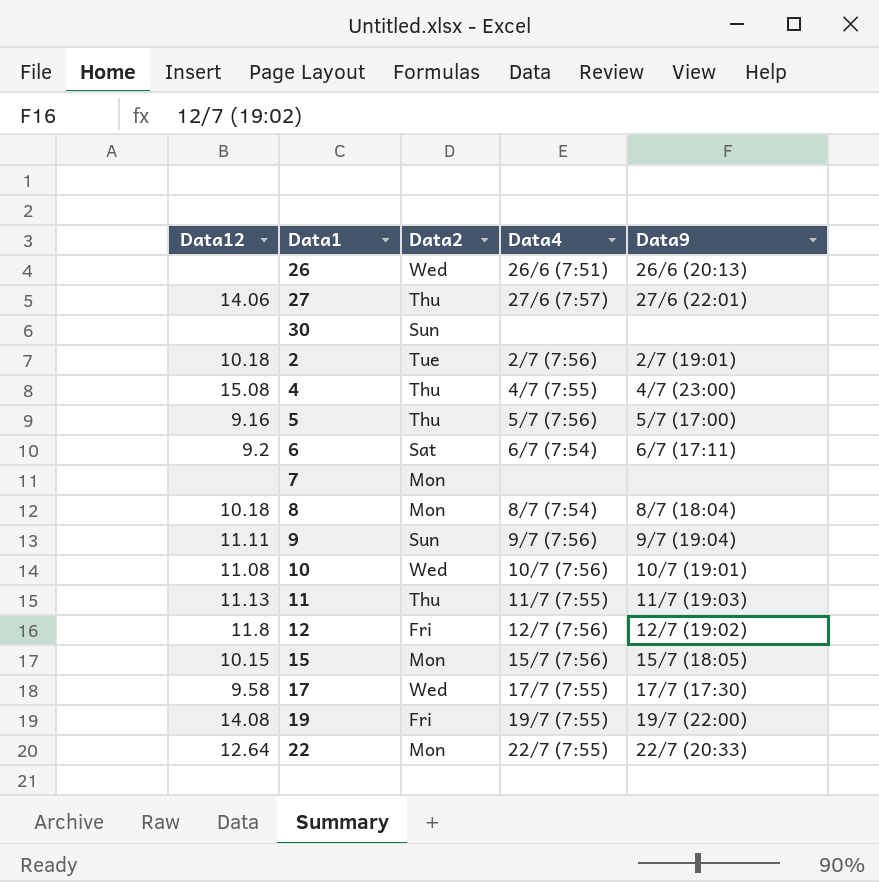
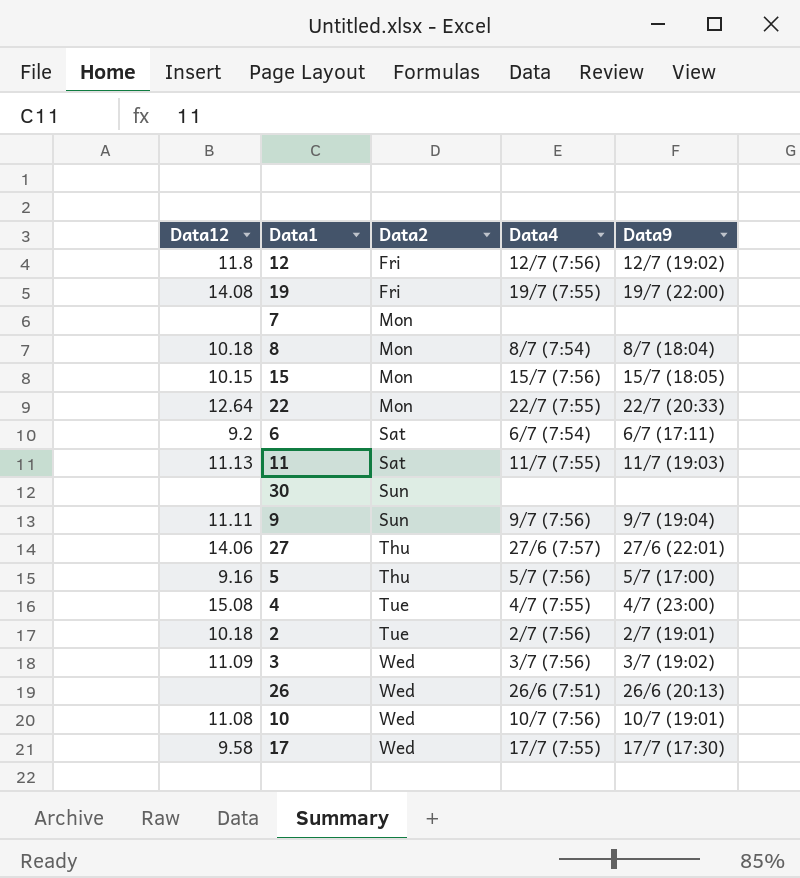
row order: none -> Data2 ascending
11 | Data2: Thu -> Sat
4 | Data2: Thu -> Tue
row 3: none -> 11.09 | Wed | 3/7 (7:56) | 3/7 (19:02)

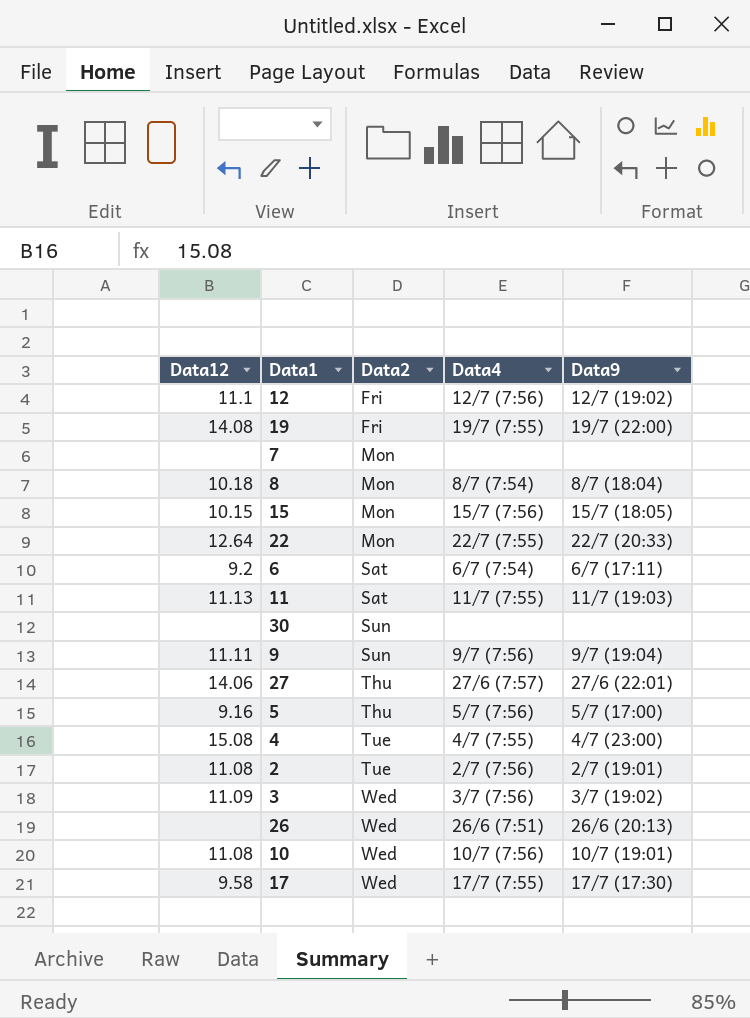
12 | Data12: 11.8 -> 11.1
2 | Data12: 10.18 -> 11.08

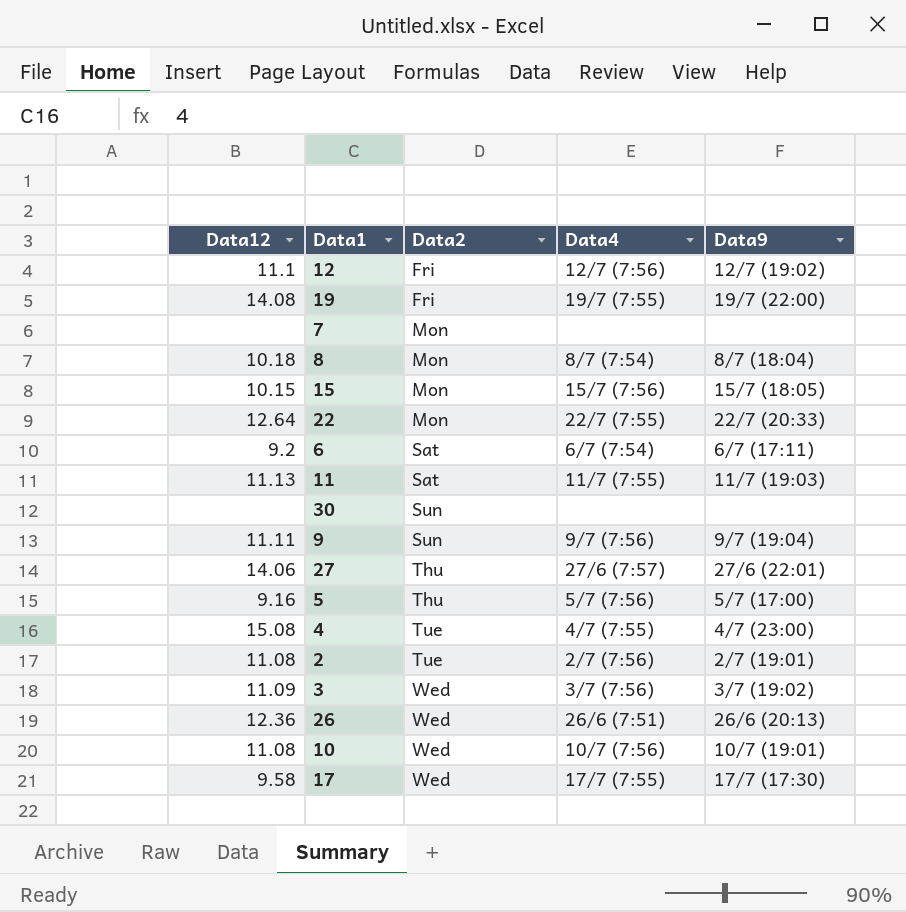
26 | Data12: none -> 12.36

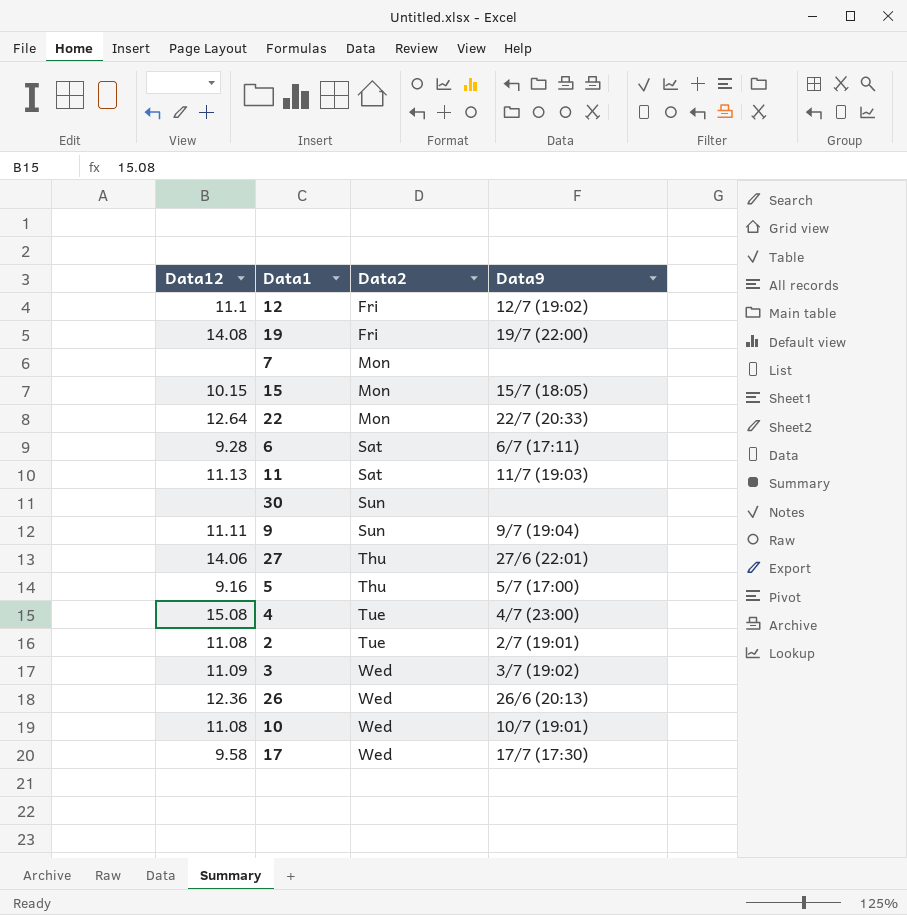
column Data4 | position: 4 -> none
row 8: 10.18 | Mon | 8/7 (7:54) | 8/7 (18:04) -> none
6 | Data12: 9.2 -> 9.28

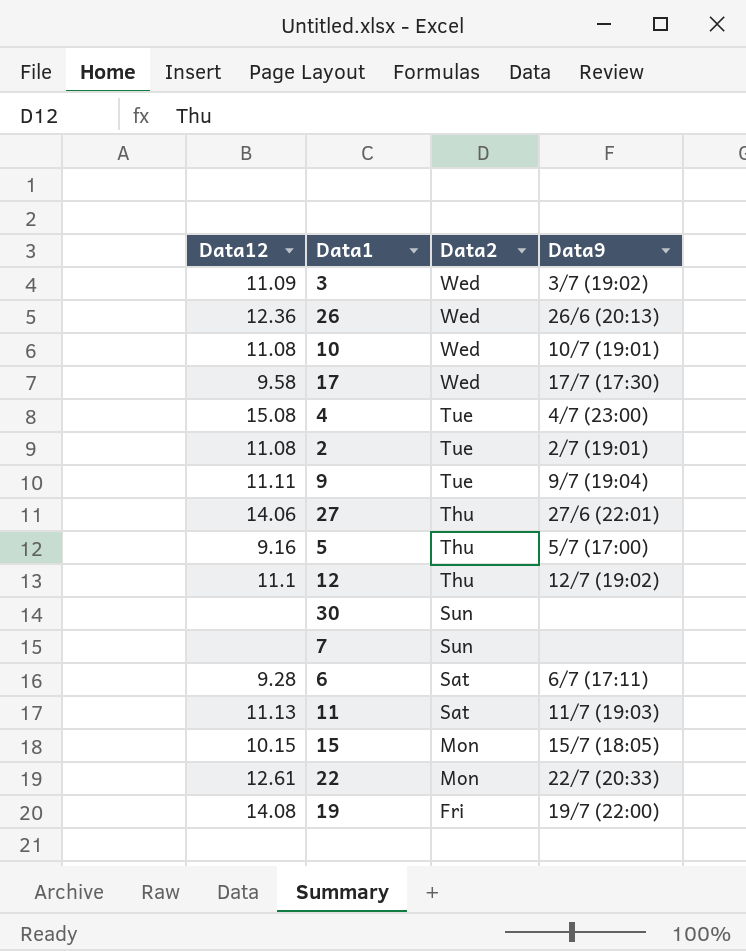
row order: Data2 ascending -> Data2 descending
9 | Data2: Sun -> Tue
12 | Data2: Fri -> Thu
7 | Data2: Mon -> Sun
22 | Data12: 12.64 -> 12.61

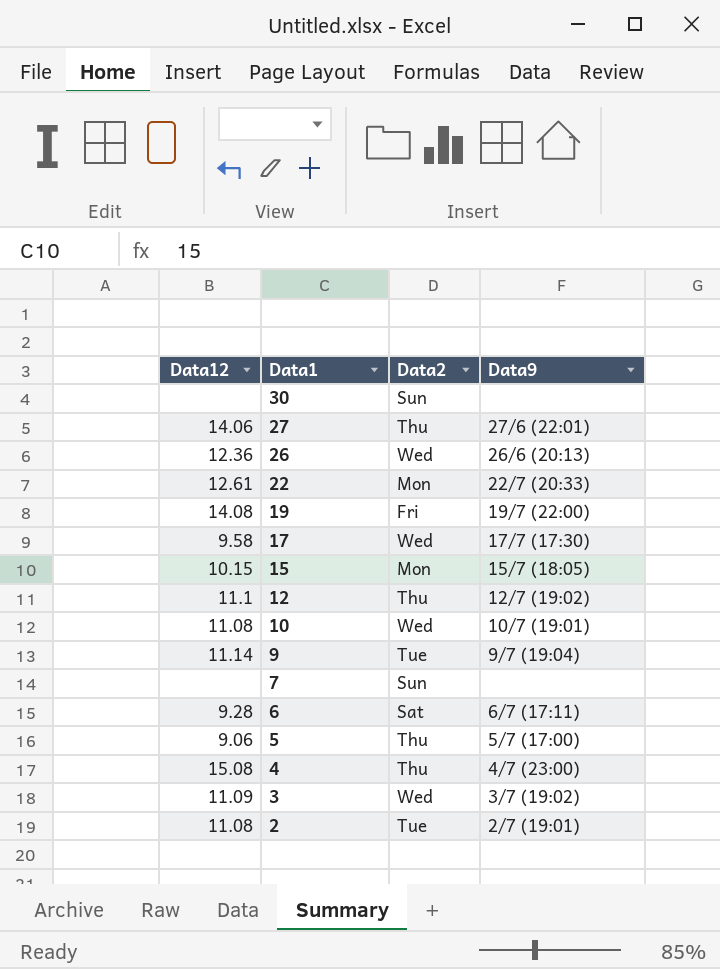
row order: Data2 descending -> Data1 descending
row 11: 11.13 | Sat | 11/7 (19:03) -> none
9 | Data12: 11.11 -> 11.14
5 | Data12: 9.16 -> 9.06
4 | Data2: Tue -> Thu

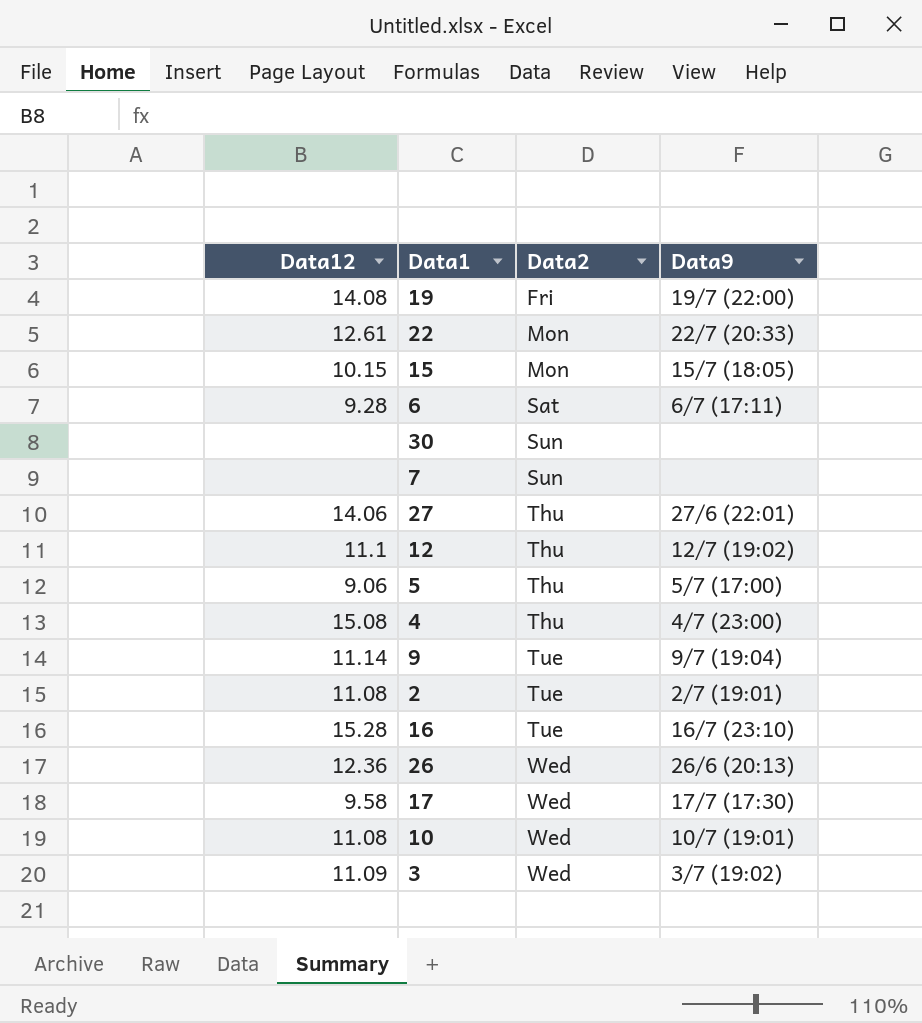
row order: Data1 descending -> Data2 ascending
row 16: none -> 15.28 | Tue | 16/7 (23:10)

